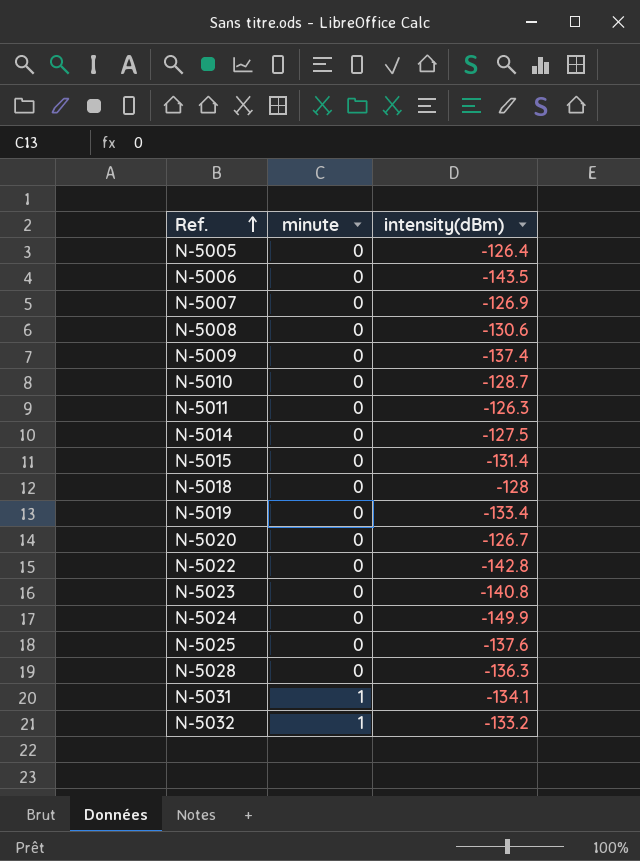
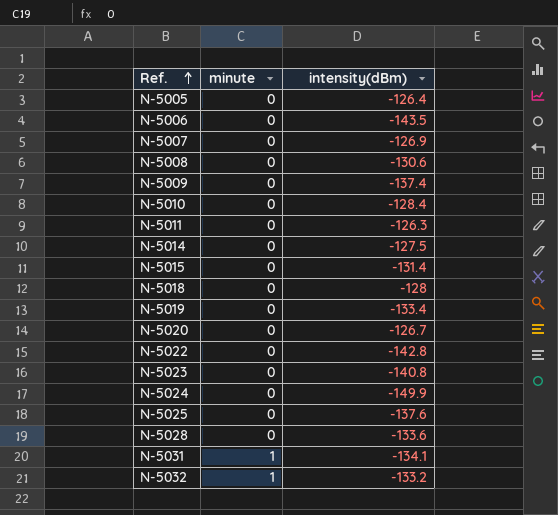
N-5010 | intensity(dBm): -128.7 -> -128.4
N-5028 | intensity(dBm): -136.3 -> -133.6

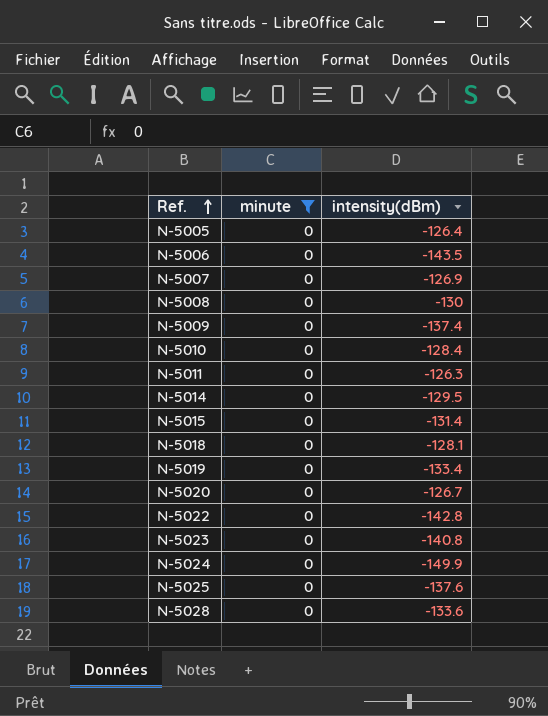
filter: none -> minute = 0
N-5008 | intensity(dBm): -130.6 -> -130
N-5014 | intensity(dBm): -127.5 -> -129.5
N-5018 | intensity(dBm): -128 -> -128.1

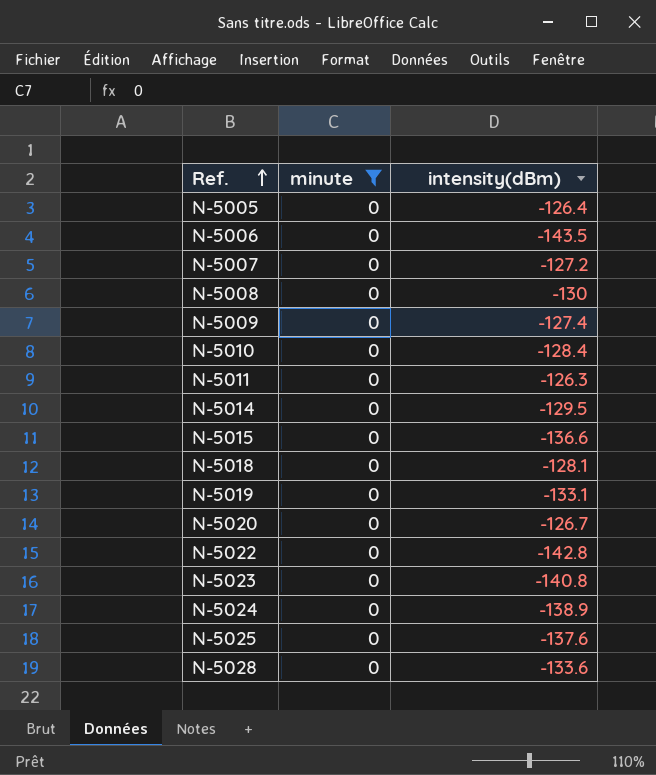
N-5007 | intensity(dBm): -126.9 -> -127.2
N-5009 | intensity(dBm): -137.4 -> -127.4
N-5015 | intensity(dBm): -131.4 -> -136.6
N-5019 | intensity(dBm): -133.4 -> -133.1
N-5024 | intensity(dBm): -149.9 -> -138.9

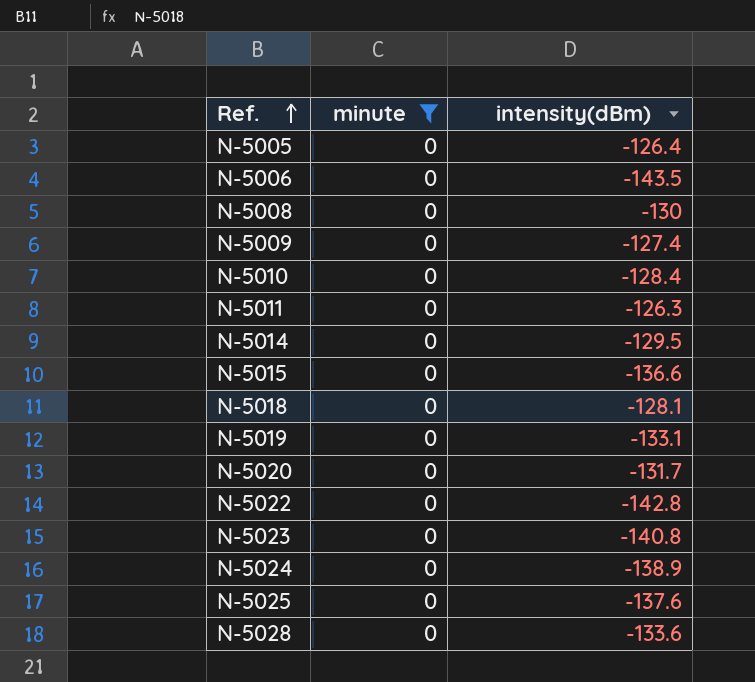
row N-5007: 0 | -127.2 -> none
N-5020 | intensity(dBm): -126.7 -> -131.7

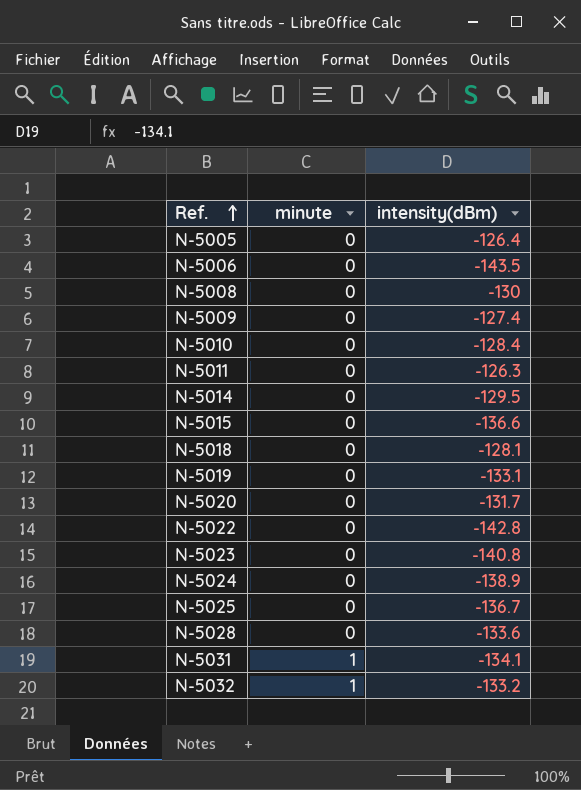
filter: minute = 0 -> none
N-5025 | intensity(dBm): -137.6 -> -136.7

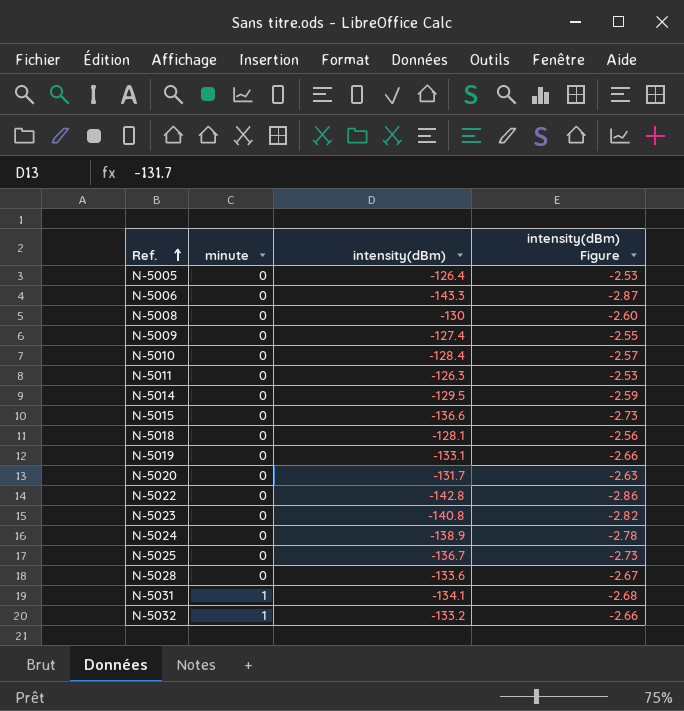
column intensity(dBm) Figure | formula: none -> [intensity(dBm)] * 0.02
N-5006 | intensity(dBm): -143.5 -> -143.3

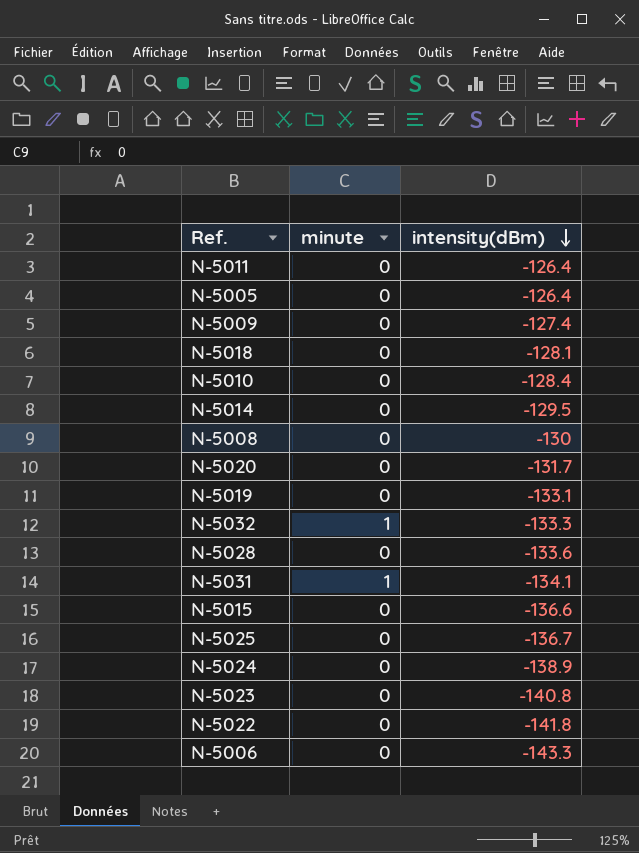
row order: Ref. ascending -> intensity(dBm) descending
column intensity(dBm) Figure | formula: [intensity(dBm)] * 0.02 -> none
N-5011 | intensity(dBm): -126.3 -> -126.4
N-5032 | intensity(dBm): -133.2 -> -133.3
N-5022 | intensity(dBm): -142.8 -> -141.8

